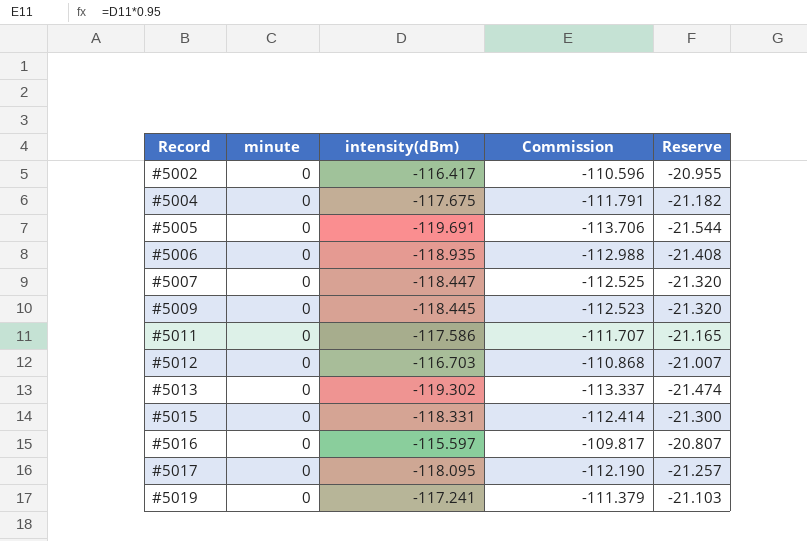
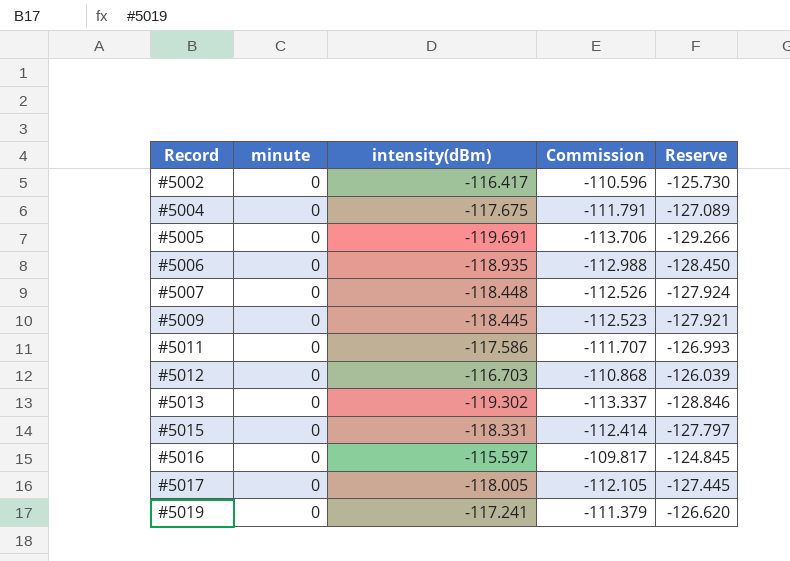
column Reserve | formula: [intensity(dBm)] * 0.18 -> [intensity(dBm)] * 1.08
#5007 | intensity(dBm): -118.447 -> -118.448
#5007 | Commission: -112.525 -> -112.526
#5017 | intensity(dBm): -118.095 -> -118.005
#5017 | Commission: -112.190 -> -112.105

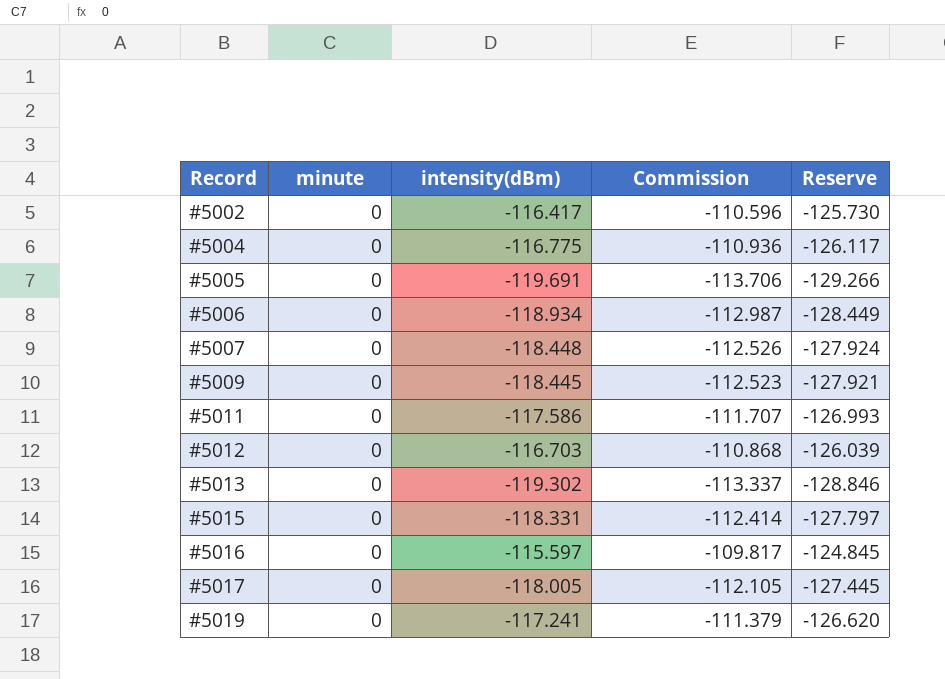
#5004 | intensity(dBm): -117.675 -> -116.775
#5004 | Commission: -111.791 -> -110.936
#5004 | Reserve: -127.089 -> -126.117
#5006 | intensity(dBm): -118.935 -> -118.934
#5006 | Commission: -112.988 -> -112.987
#5006 | Reserve: -128.450 -> -128.449

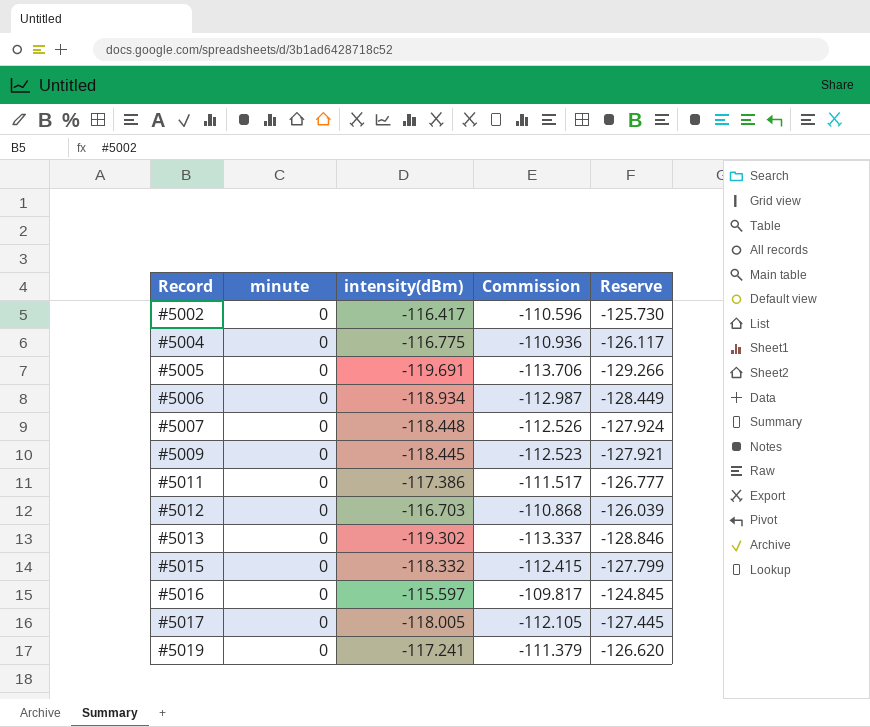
#5011 | intensity(dBm): -117.586 -> -117.386
#5011 | Commission: -111.707 -> -111.517
#5011 | Reserve: -126.993 -> -126.777
#5015 | intensity(dBm): -118.331 -> -118.332
#5015 | Commission: -112.414 -> -112.415
#5015 | Reserve: -127.797 -> -127.799

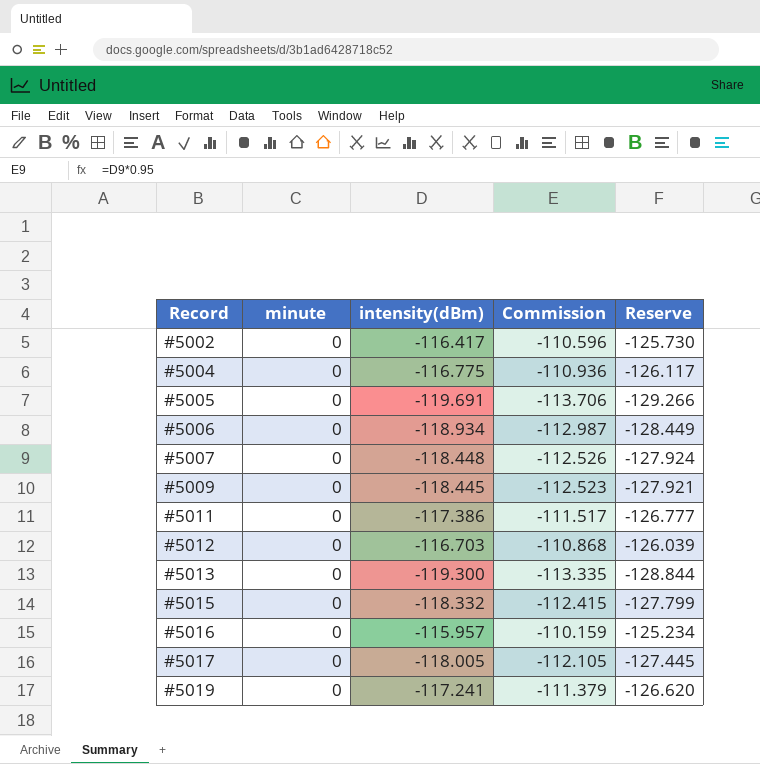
#5013 | intensity(dBm): -119.302 -> -119.300
#5013 | Commission: -113.337 -> -113.335
#5013 | Reserve: -128.846 -> -128.844
#5016 | intensity(dBm): -115.597 -> -115.957
#5016 | Commission: -109.817 -> -110.159
#5016 | Reserve: -124.845 -> -125.234

